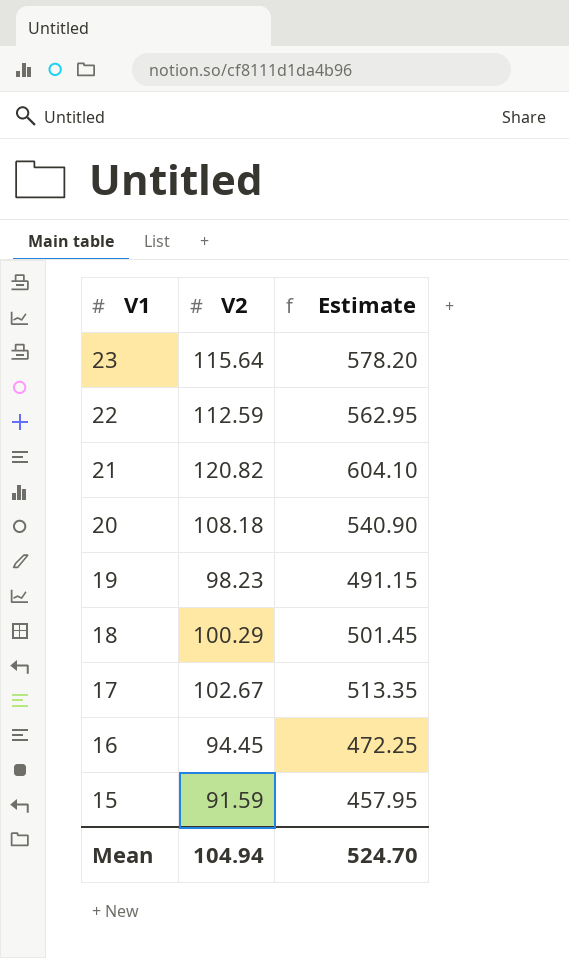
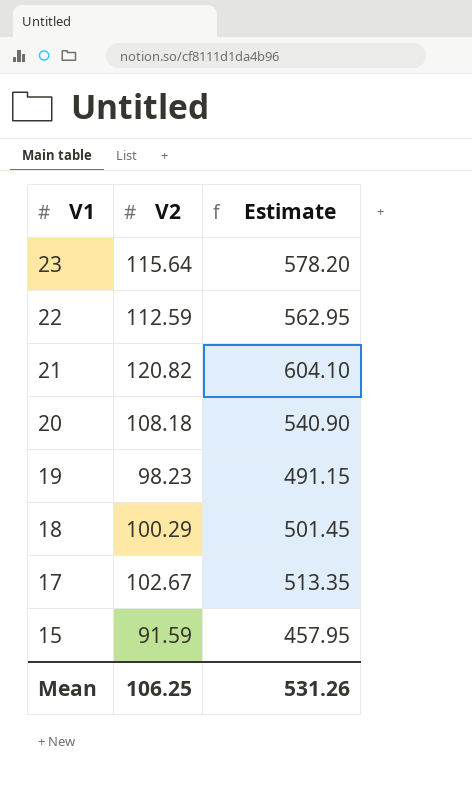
row 16: 94.45 | 472.25 -> none
Mean | V2: 104.94 -> 106.25
Mean | Estimate: 524.70 -> 531.26

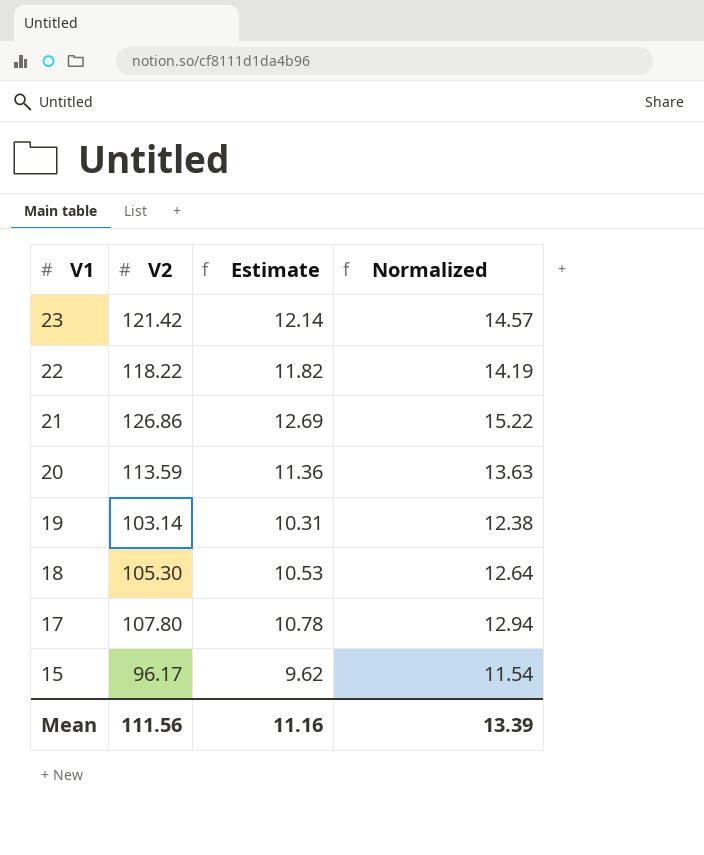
column Estimate | formula: [V2] * 5 -> [V2] * 0.1
column Normalized | formula: none -> [V2] * 0.12
23 | V2: 115.64 -> 121.42
22 | V2: 112.59 -> 118.22
21 | V2: 120.82 -> 126.86
20 | V2: 108.18 -> 113.59
19 | V2: 98.23 -> 103.14
18 | V2: 100.29 -> 105.30
17 | V2: 102.67 -> 107.80
15 | V2: 91.59 -> 96.17
Mean | V2: 106.25 -> 111.56
Mean | Estimate: 531.26 -> 11.16

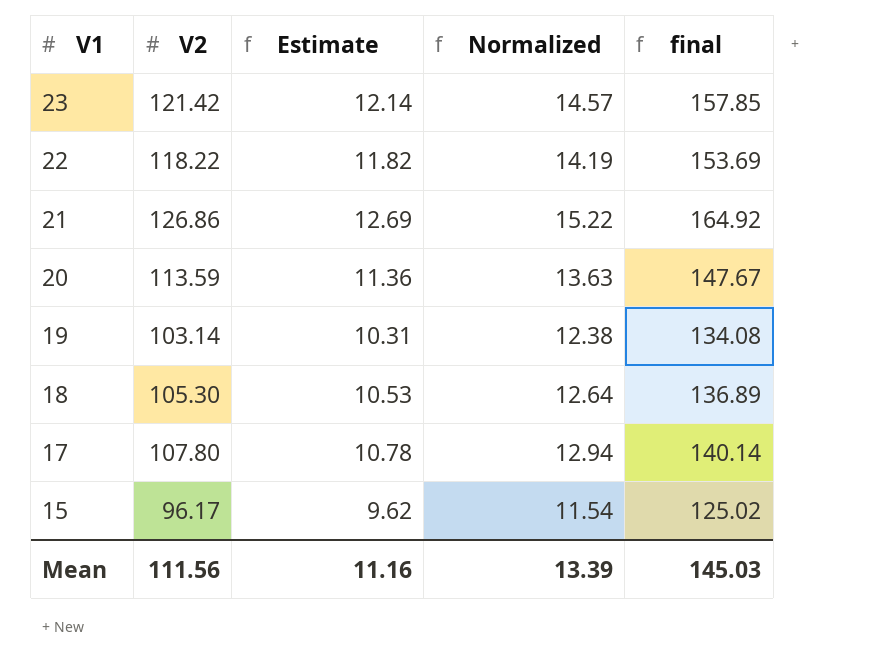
column final | formula: none -> [V2] * 1.3

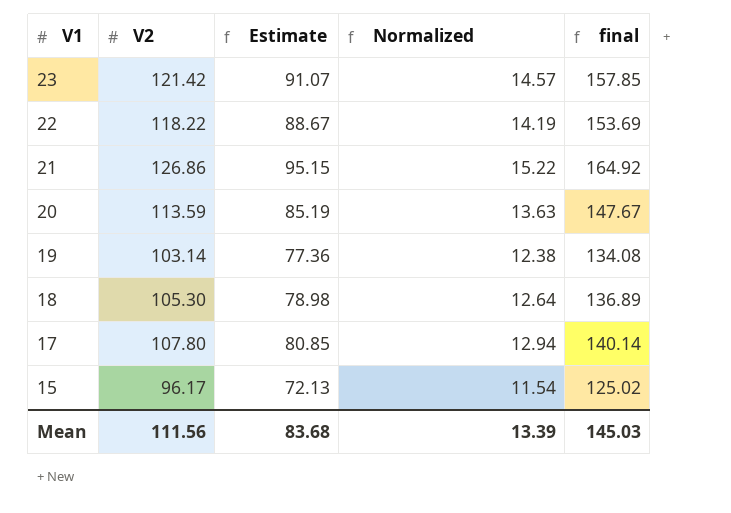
column Estimate | formula: [V2] * 0.1 -> [V2] * 0.75
Mean | Estimate: 11.16 -> 83.68

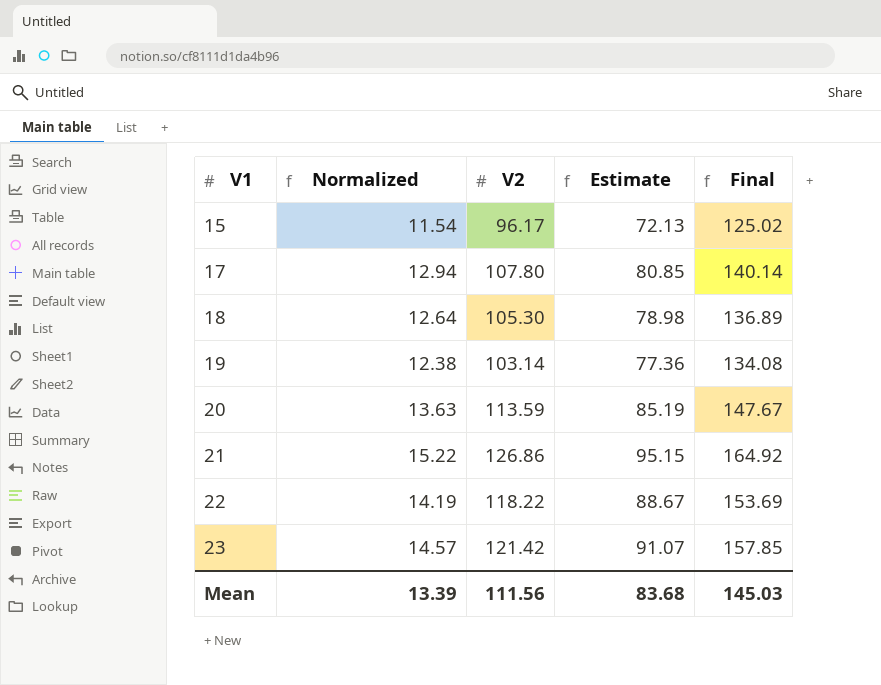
row order: V1 descending -> V1 ascending
column Normalized | position: 4 -> 2
column name: final -> Final

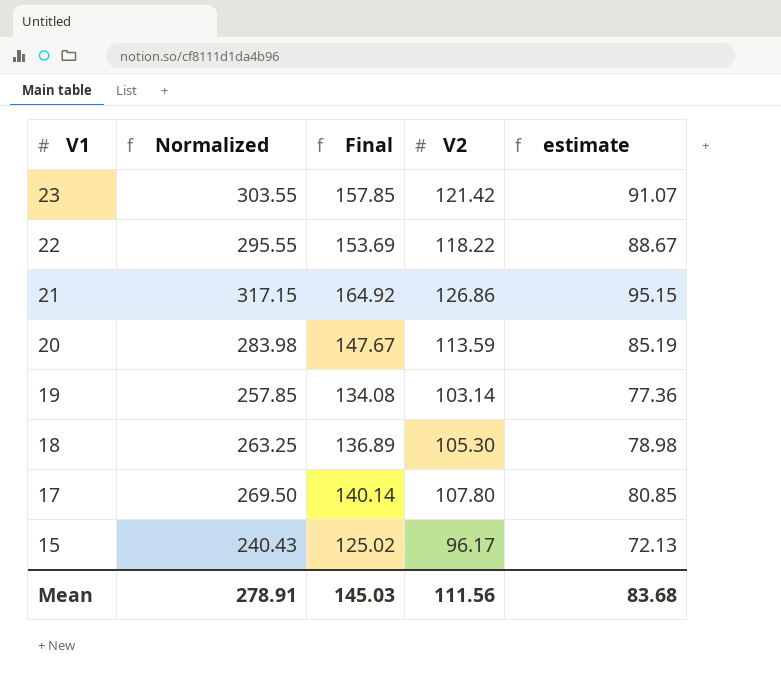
row order: V1 ascending -> V1 descending
column Normalized | formula: [V2] * 0.12 -> [V2] * 2.5
column Final | position: 5 -> 3
column name: Estimate -> estimate
Mean | Normalized: 13.39 -> 278.91

